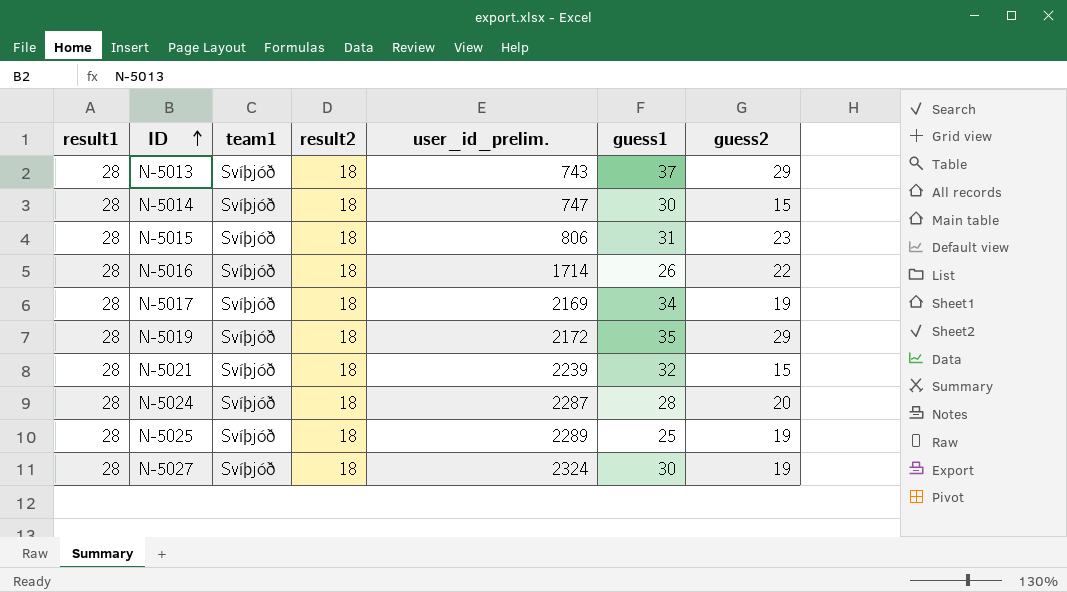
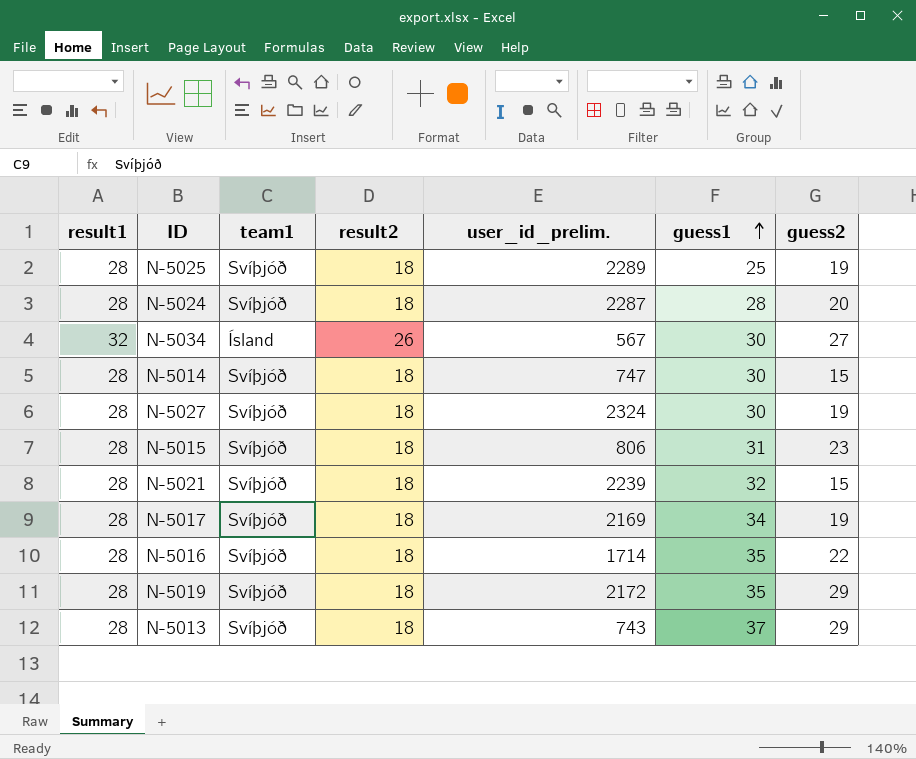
row order: ID ascending -> guess1 ascending
row N-5034: none -> 32 | Ísland | 26 | 567 | 30 | 27
N-5016 | guess1: 26 -> 35

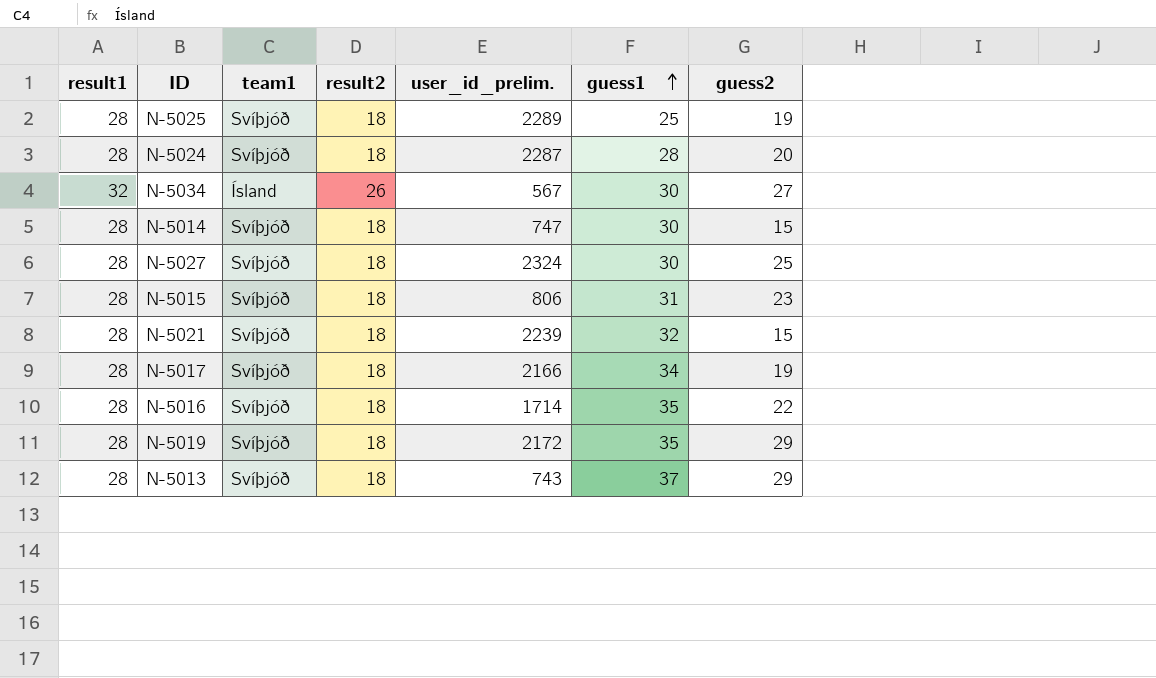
N-5027 | guess2: 19 -> 25
N-5017 | user_id_prelim.: 2169 -> 2166

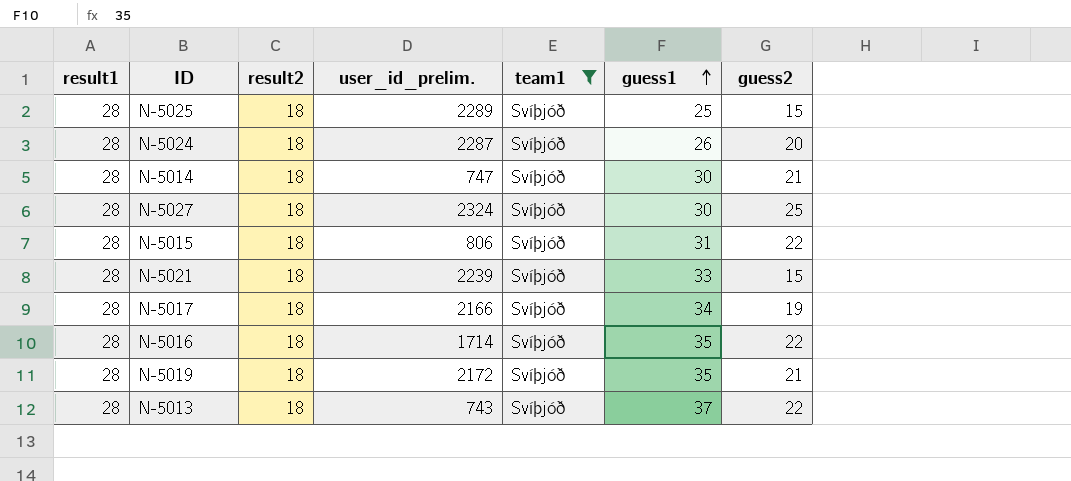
filter: none -> team1 = Svíþjóð
column team1 | position: 3 -> 5
N-5025 | guess2: 19 -> 15
N-5024 | guess1: 28 -> 26
N-5014 | guess2: 15 -> 21
N-5015 | guess2: 23 -> 22
N-5021 | guess1: 32 -> 33
N-5019 | guess2: 29 -> 21
N-5013 | guess2: 29 -> 22

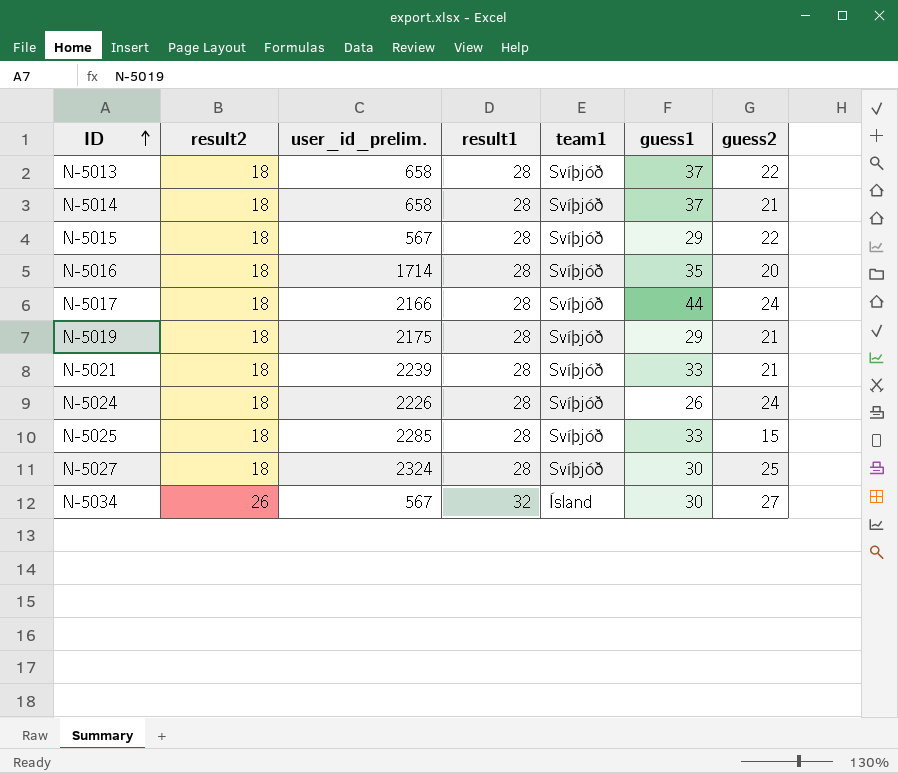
filter: team1 = Svíþjóð -> none
row order: guess1 ascending -> ID ascending
column result1 | position: 1 -> 4
N-5013 | user_id_prelim.: 743 -> 658
N-5014 | user_id_prelim.: 747 -> 658
N-5014 | guess1: 30 -> 37
N-5015 | user_id_prelim.: 806 -> 567
N-5015 | guess1: 31 -> 29
N-5016 | guess2: 22 -> 20
N-5017 | guess1: 34 -> 44
N-5017 | guess2: 19 -> 24
N-5019 | user_id_prelim.: 2172 -> 2175
N-5019 | guess1: 35 -> 29
N-5021 | guess2: 15 -> 21
N-5024 | user_id_prelim.: 2287 -> 2226
N-5024 | guess2: 20 -> 24
N-5025 | user_id_prelim.: 2289 -> 2285
N-5025 | guess1: 25 -> 33

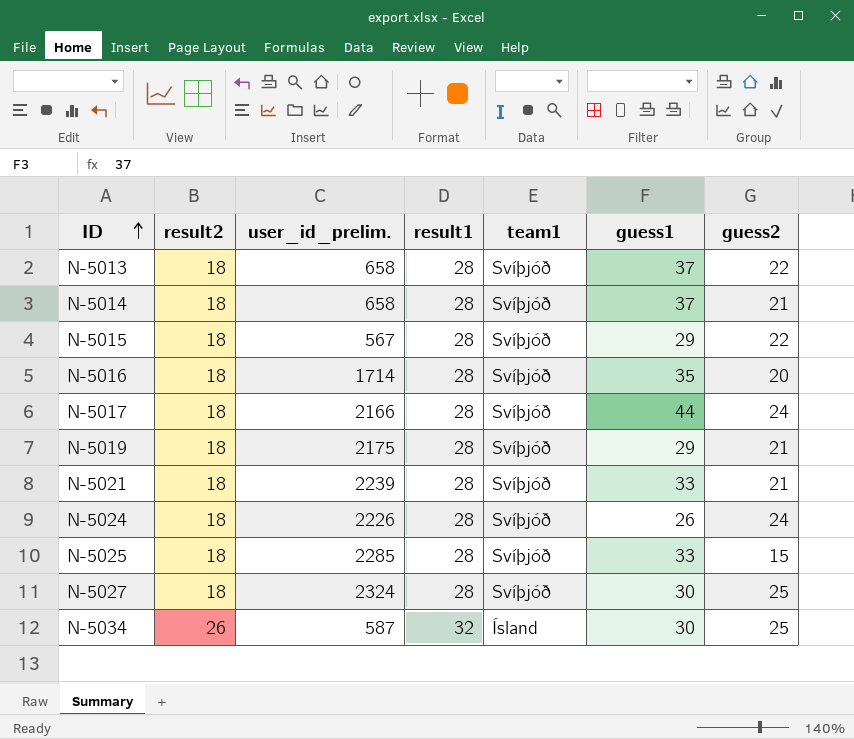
N-5034 | user_id_prelim.: 567 -> 587
N-5034 | guess2: 27 -> 25

